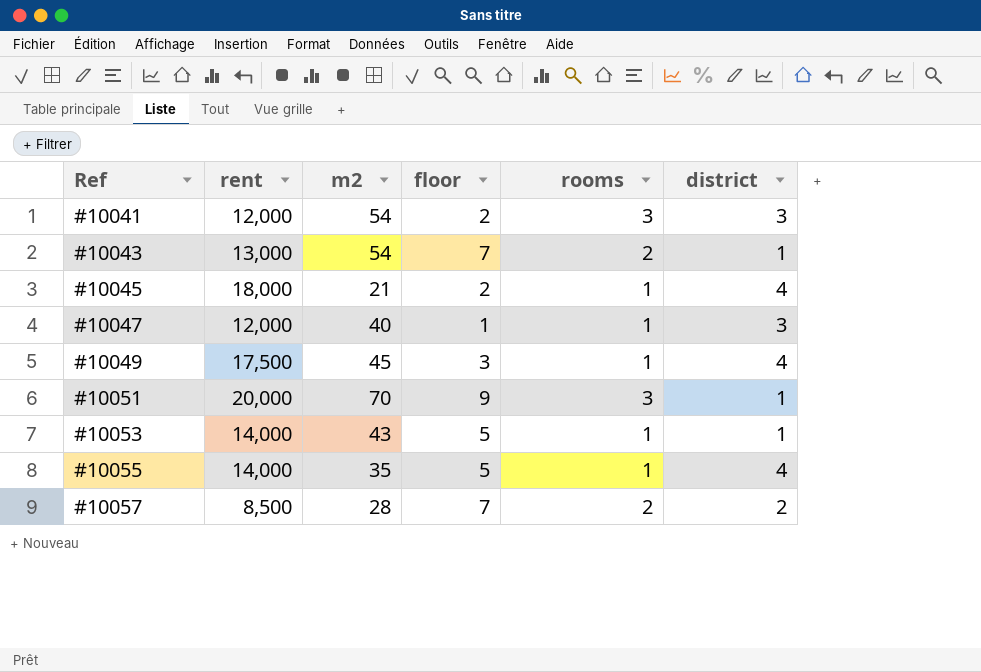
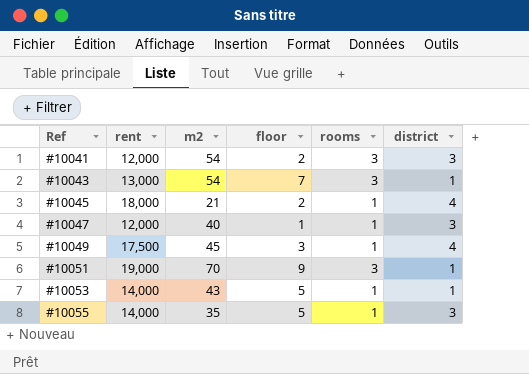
row #10057: 8,500 | 28 | 7 | 2 | 2 -> none
#10043 | rooms: 2 -> 3
#10051 | rent: 20,000 -> 19,000
#10055 | district: 4 -> 3

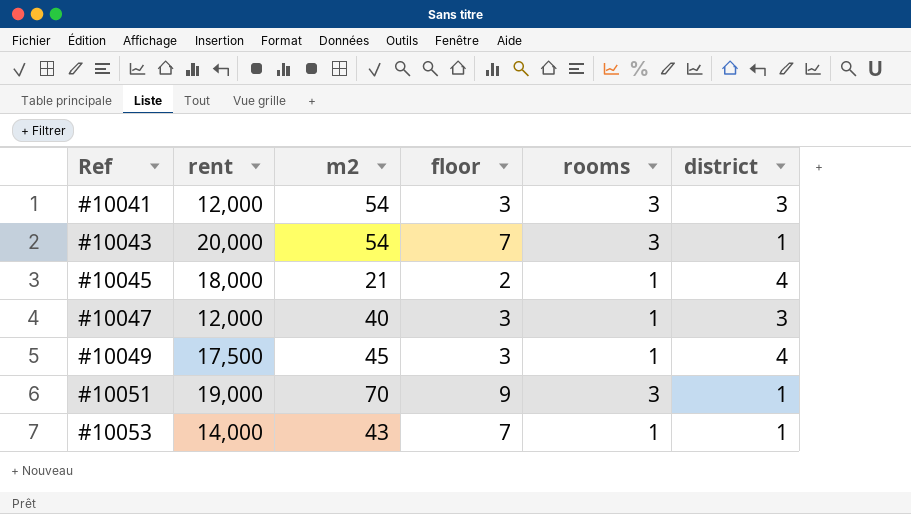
row #10055: 14,000 | 35 | 5 | 1 | 3 -> none
#10041 | floor: 2 -> 3
#10043 | rent: 13,000 -> 20,000
#10047 | floor: 1 -> 3
#10053 | floor: 5 -> 7

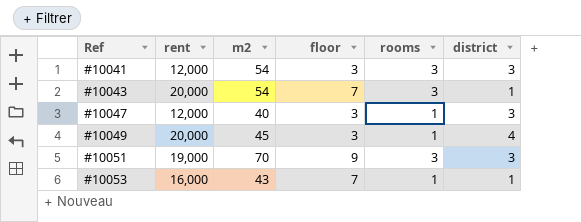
row #10045: 18,000 | 21 | 2 | 1 | 4 -> none
#10049 | rent: 17,500 -> 20,000
#10051 | district: 1 -> 3
#10053 | rent: 14,000 -> 16,000

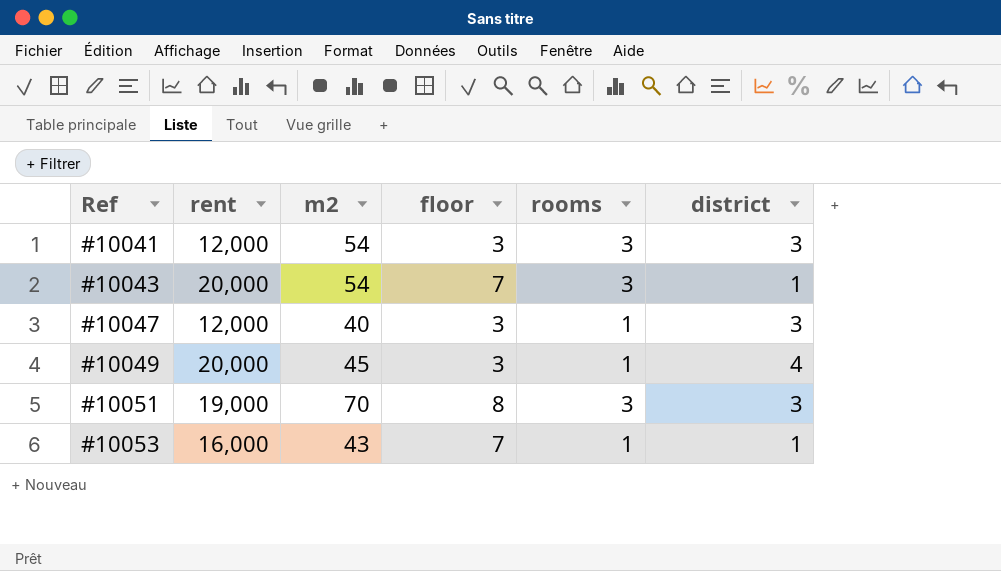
#10051 | floor: 9 -> 8

